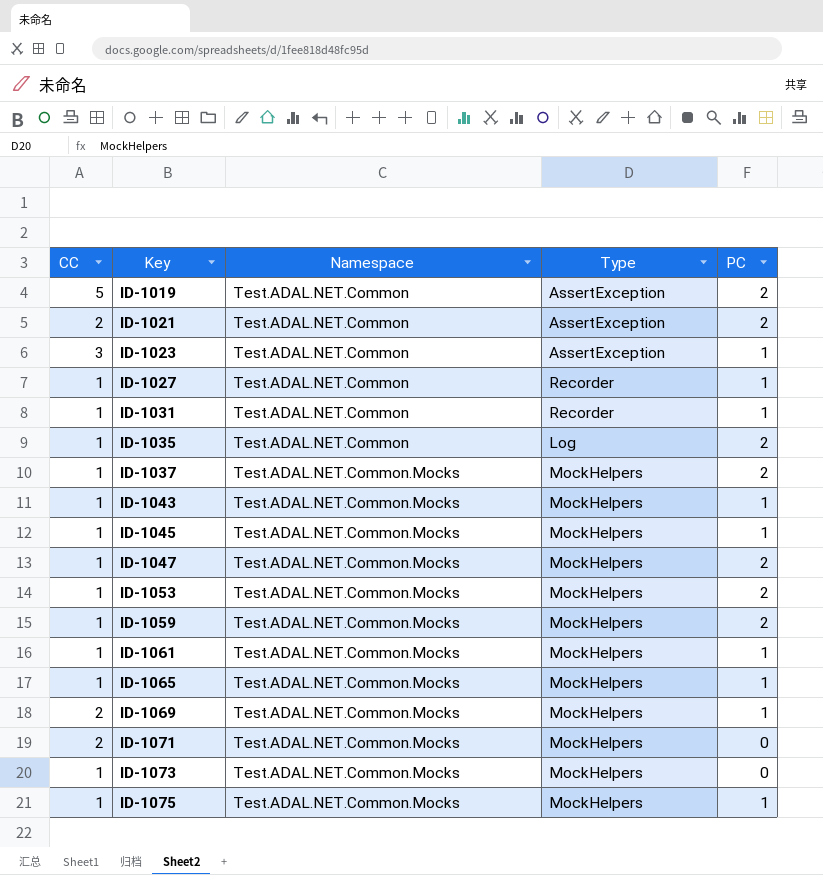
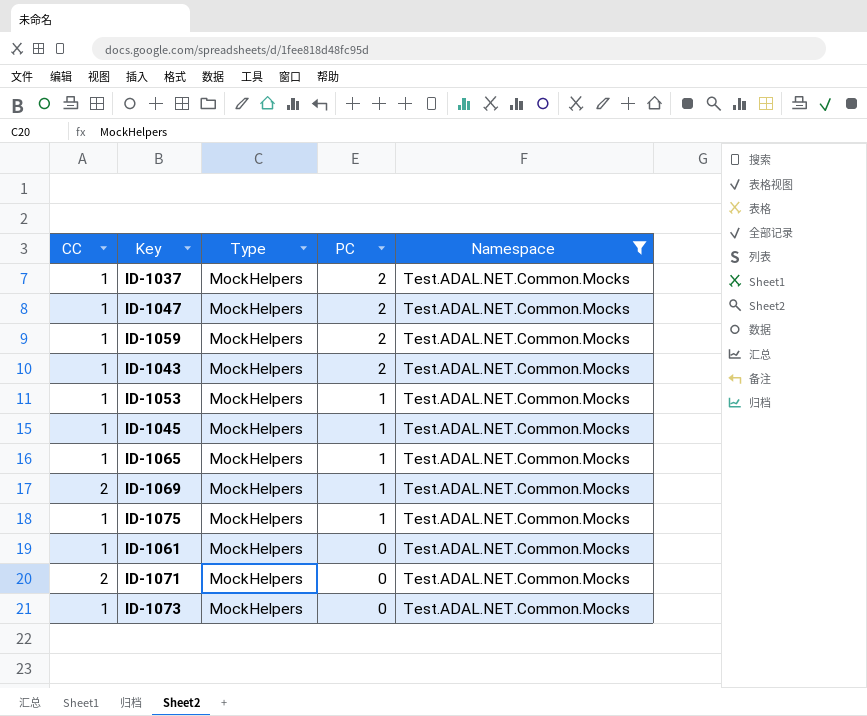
filter: none -> Namespace = Test.ADAL.NET.Common.Mocks
row order: Key ascending -> PC descending
column Namespace | position: 3 -> 5
ID-1043 | PC: 1 -> 2
ID-1053 | PC: 2 -> 1
ID-1061 | PC: 1 -> 0

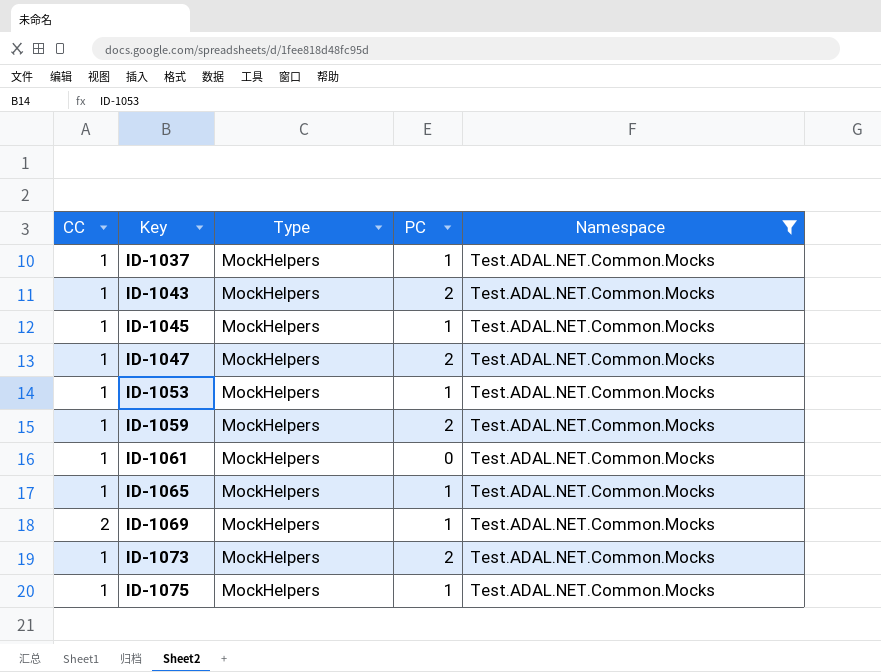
row order: PC descending -> Key ascending
row ID-1071: 2 | MockHelpers | 0 | Test.ADAL.NET.Common.Mocks -> none
ID-1037 | PC: 2 -> 1
ID-1073 | PC: 0 -> 2

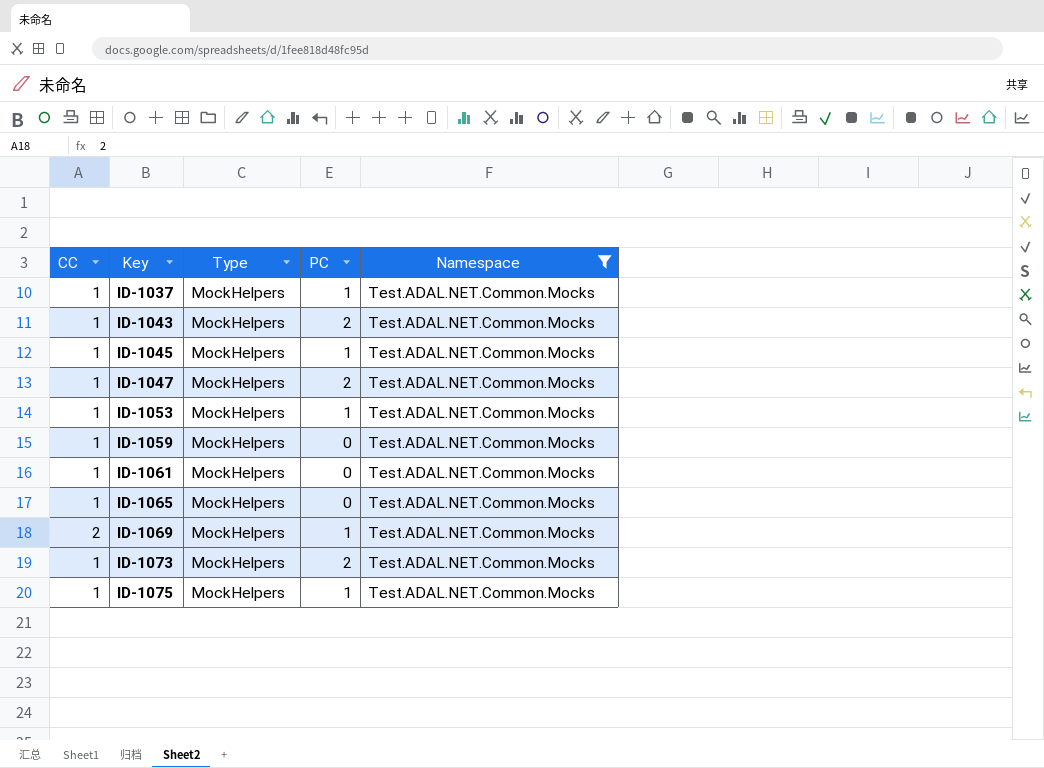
ID-1059 | PC: 2 -> 0
ID-1065 | PC: 1 -> 0

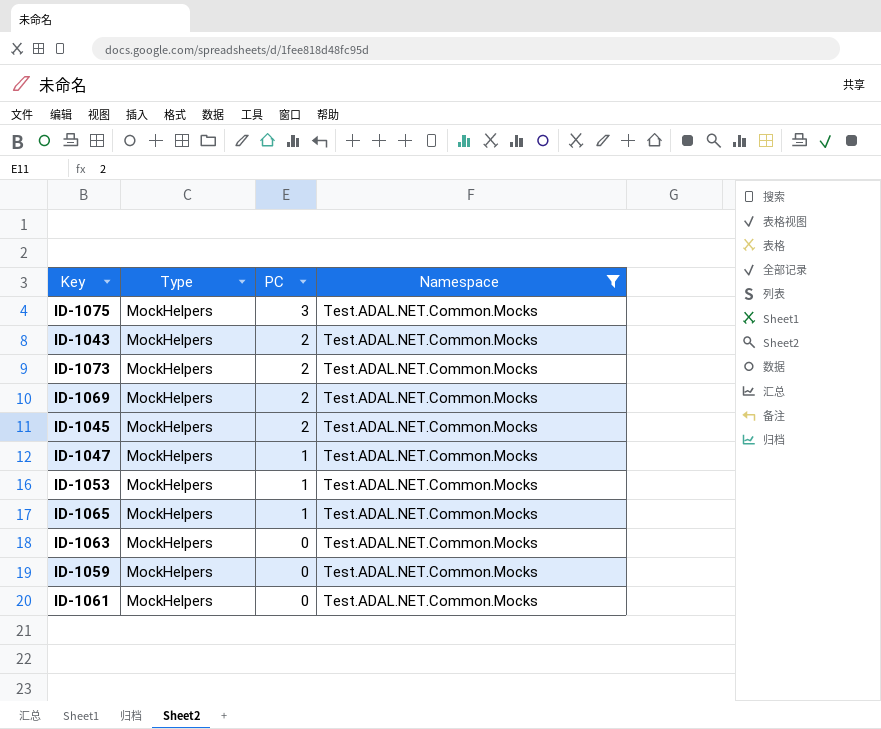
row order: Key ascending -> PC descending
column CC | position: 1 -> none
row ID-1037: 1 | MockHelpers | 1 | Test.ADAL.NET.Common.Mocks -> none
ID-1075 | PC: 1 -> 3
ID-1069 | PC: 1 -> 2
ID-1045 | PC: 1 -> 2
ID-1047 | PC: 2 -> 1
ID-1065 | PC: 0 -> 1
row ID-1063: none -> MockHelpers | 0 | Test.ADAL.NET.Common.Mocks

